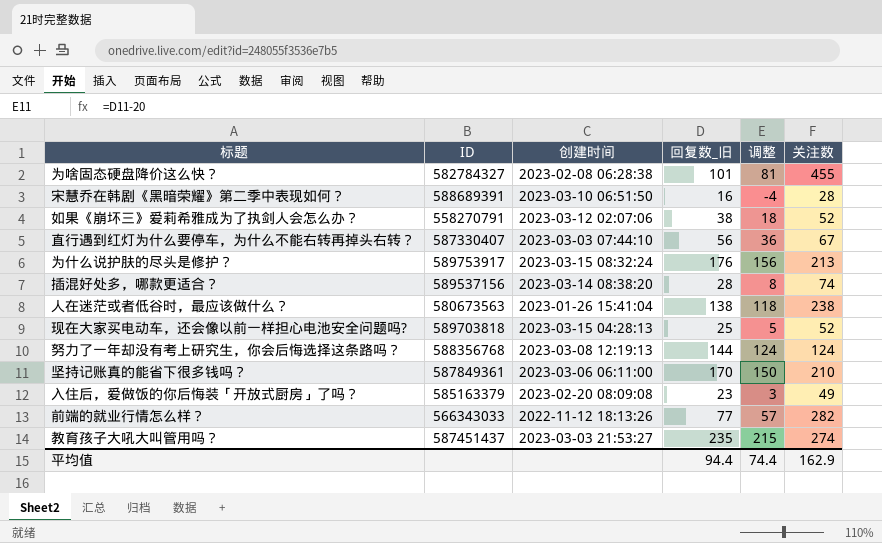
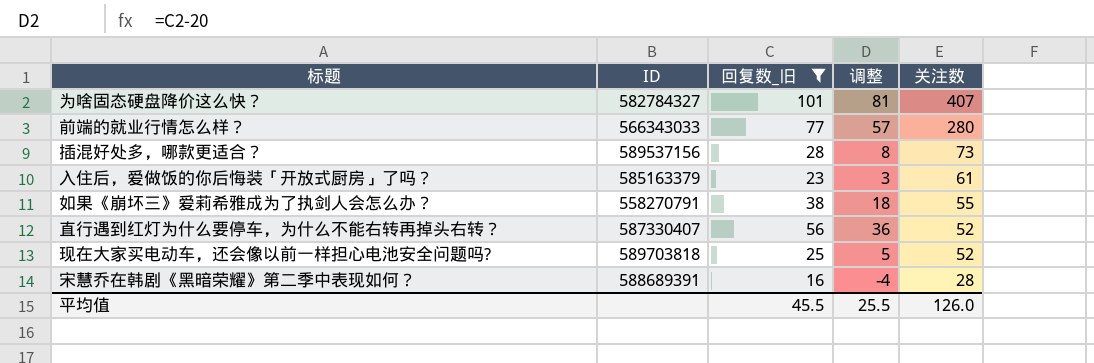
filter: none -> 回复数_旧 <= 101
row order: none -> 关注数 descending
column 创建时间 | position: 3 -> none
为啥固态硬盘降价这么快？ | 关注数: 455 -> 407
前端的就业行情怎么样？ | 关注数: 282 -> 280
插混好处多，哪款更适合？ | 关注数: 74 -> 73
入住后，爱做饭的你后悔装「开放式厨房」了吗？ | 关注数: 49 -> 61
如果《崩坏三》爱莉希雅成为了执剑人会怎么办？ | 关注数: 52 -> 55
直行遇到红灯为什么要停车，为什么不能右转再掉头右转？ | 关注数: 67 -> 52
平均值 | 回复数_旧: 94.4 -> 45.5
平均值 | 调整: 74.4 -> 25.5
平均值 | 关注数: 162.9 -> 126.0

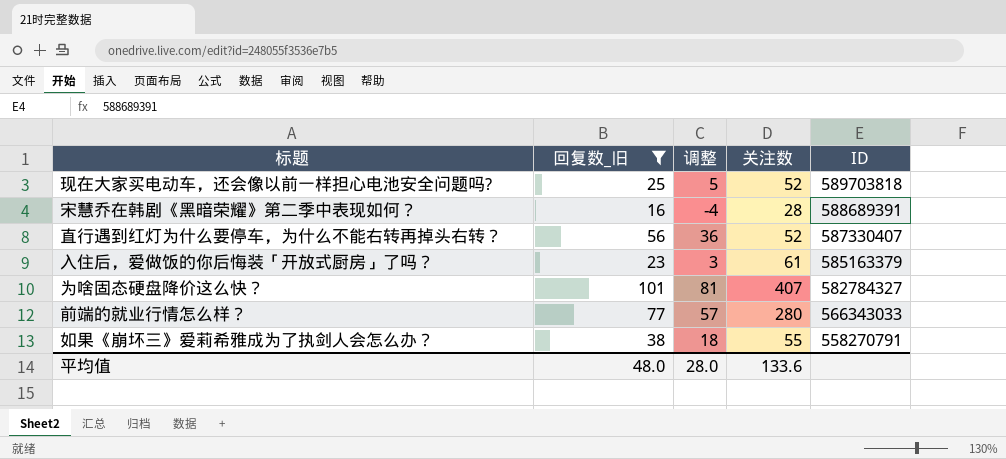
row order: 关注数 descending -> ID descending
column ID | position: 2 -> 5
row 插混好处多，哪款更适合？: 589537156 | 28 | 8 | 73 -> none
平均值 | 回复数_旧: 45.5 -> 48.0
平均值 | 调整: 25.5 -> 28.0
平均值 | 关注数: 126.0 -> 133.6

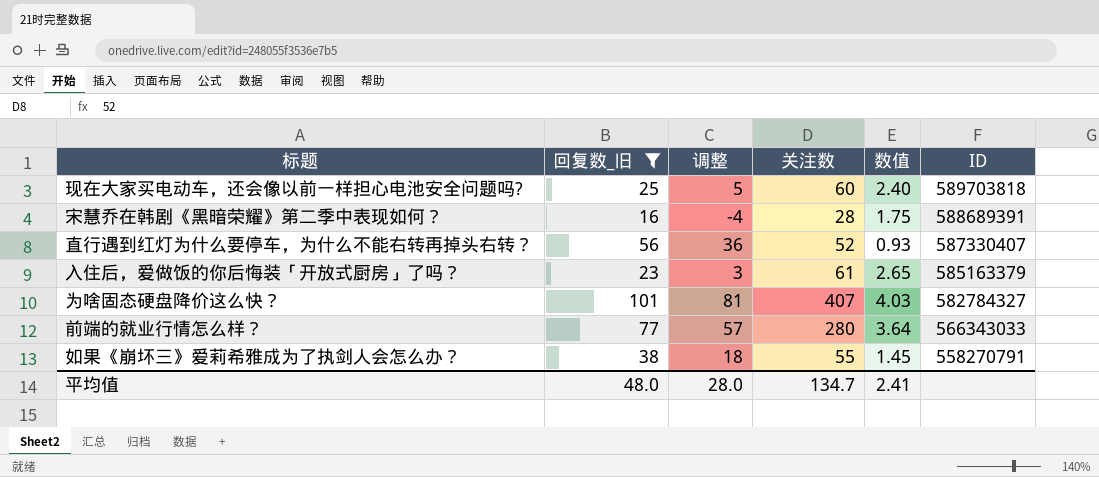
column 数值 | formula: none -> [关注数] / [回复数_旧]
现在大家买电动车，还会像以前一样担心电池安全问题吗? | 关注数: 52 -> 60
平均值 | 关注数: 133.6 -> 134.7

